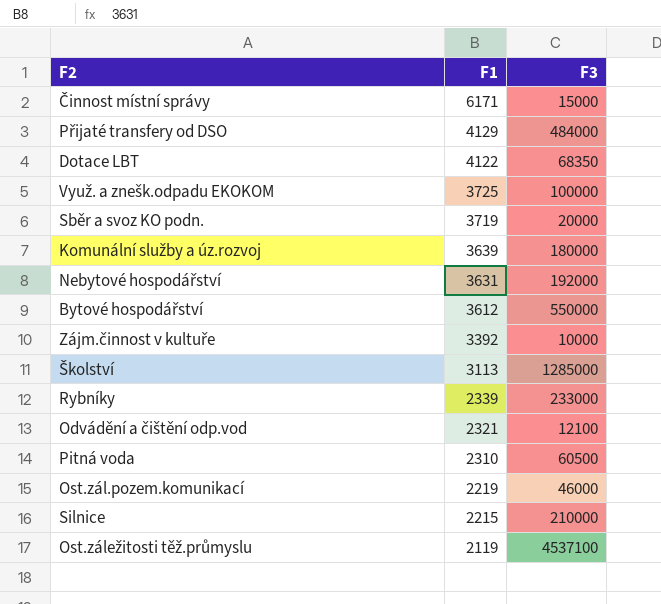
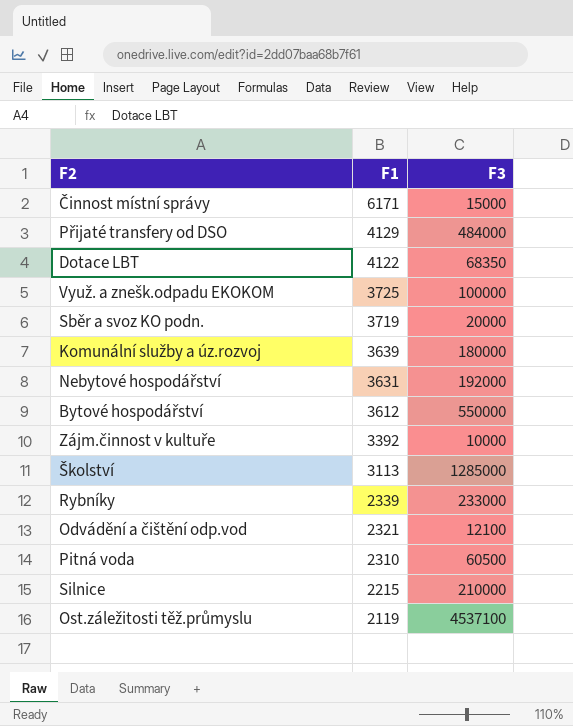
row Ost.zál.pozem.komunikací: 2219 | 46000 -> none

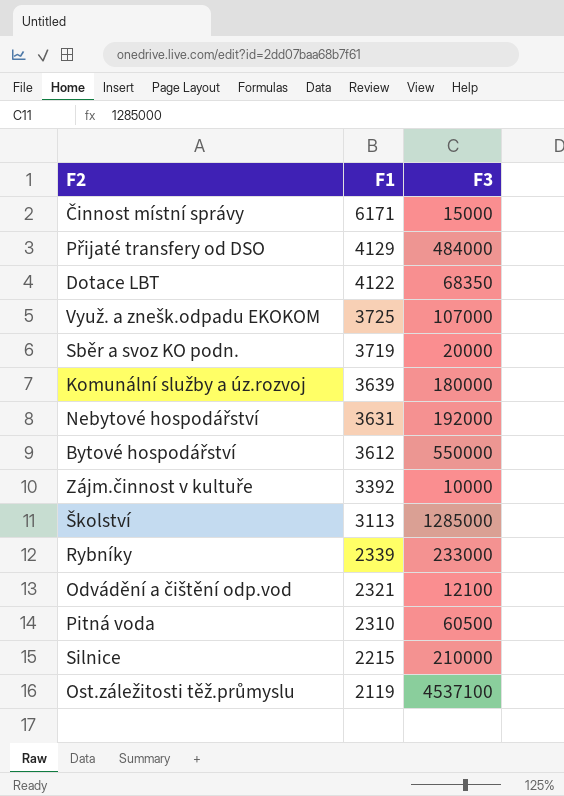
Využ. a znešk.odpadu EKOKOM | F3: 100000 -> 107000

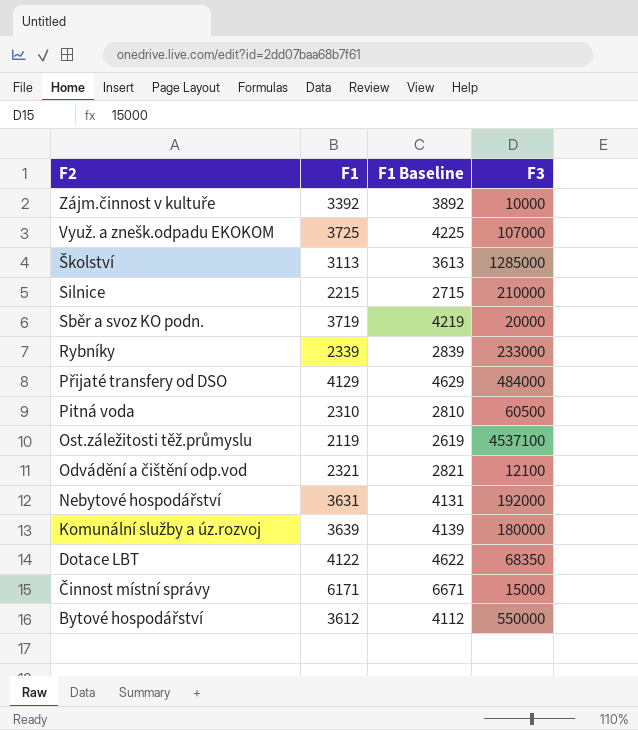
row order: F1 descending -> F2 descending
column F1 Baseline | formula: none -> [F1] + 500

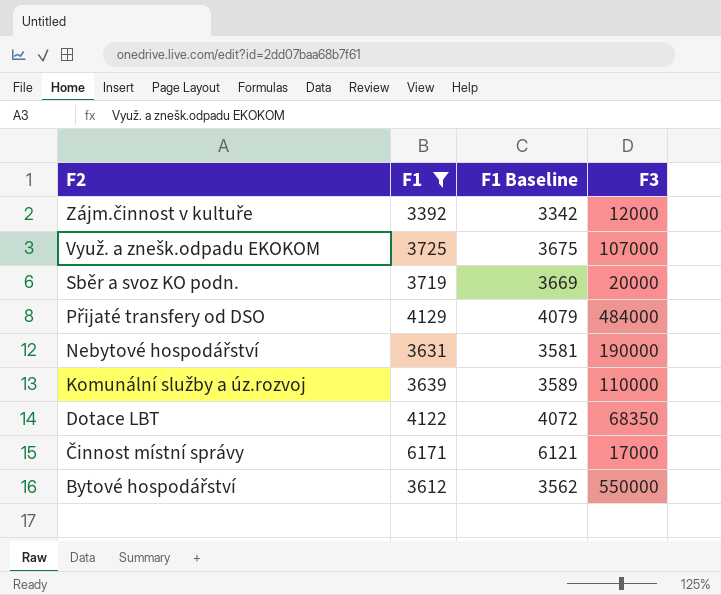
filter: none -> F1 >= 3392
column F1 Baseline | formula: [F1] + 500 -> [F1] - 50
Zájm.činnost v kultuře | F3: 10000 -> 12000
Nebytové hospodářství | F3: 192000 -> 190000
Komunální služby a úz.rozvoj | F3: 180000 -> 110000
Činnost místní správy | F3: 15000 -> 17000

